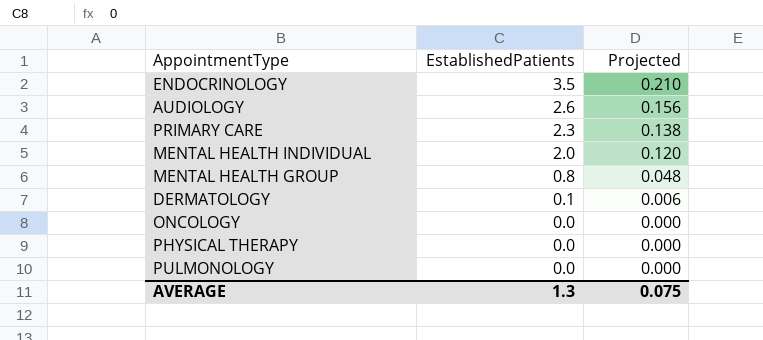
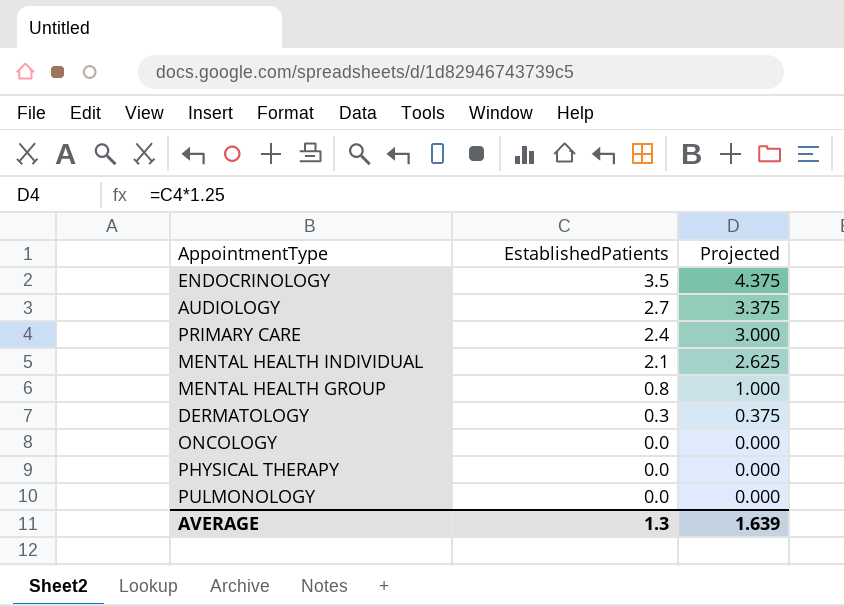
column Projected | formula: [EstablishedPatients] * 0.06 -> [EstablishedPatients] * 1.25
AUDIOLOGY | EstablishedPatients: 2.6 -> 2.7
PRIMARY CARE | EstablishedPatients: 2.3 -> 2.4
MENTAL HEALTH INDIVIDUAL | EstablishedPatients: 2.0 -> 2.1
DERMATOLOGY | EstablishedPatients: 0.1 -> 0.3
AVERAGE | Projected: 0.075 -> 1.639

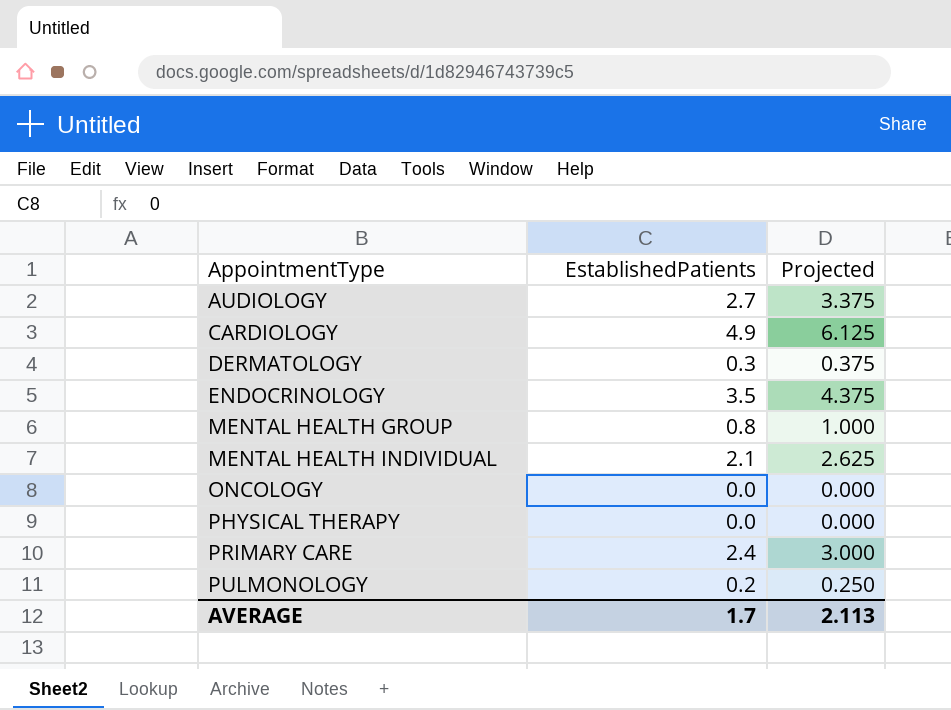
row order: EstablishedPatients descending -> AppointmentType ascending
row CARDIOLOGY: none -> 4.9 | 6.125
PULMONOLOGY | EstablishedPatients: 0.0 -> 0.2
PULMONOLOGY | Projected: 0.000 -> 0.250
AVERAGE | EstablishedPatients: 1.3 -> 1.7
AVERAGE | Projected: 1.639 -> 2.113

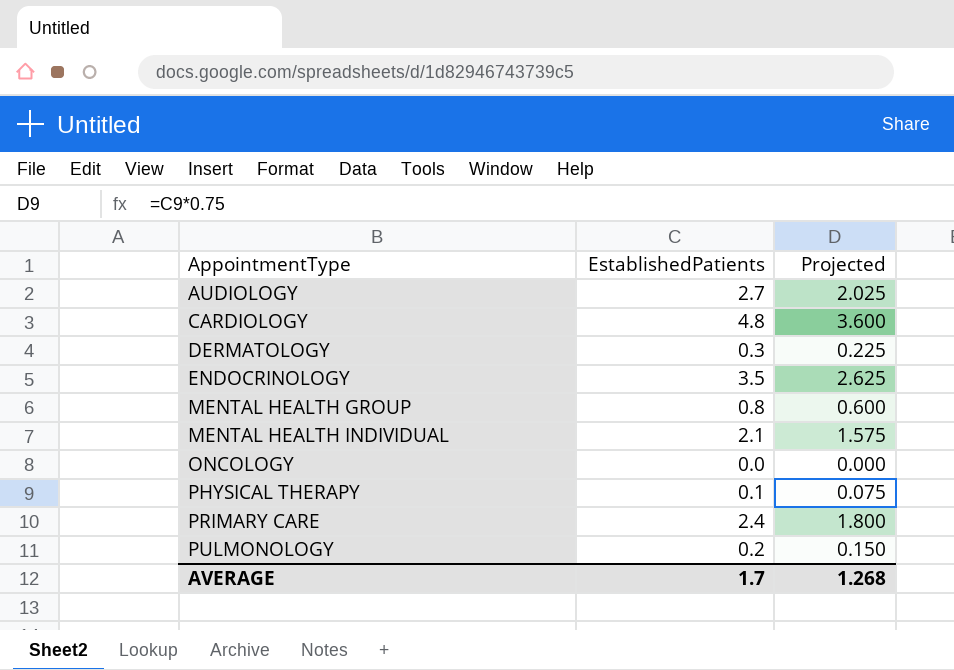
column Projected | formula: [EstablishedPatients] * 1.25 -> [EstablishedPatients] * 0.75
CARDIOLOGY | EstablishedPatients: 4.9 -> 4.8
PHYSICAL THERAPY | EstablishedPatients: 0.0 -> 0.1
AVERAGE | Projected: 2.113 -> 1.268

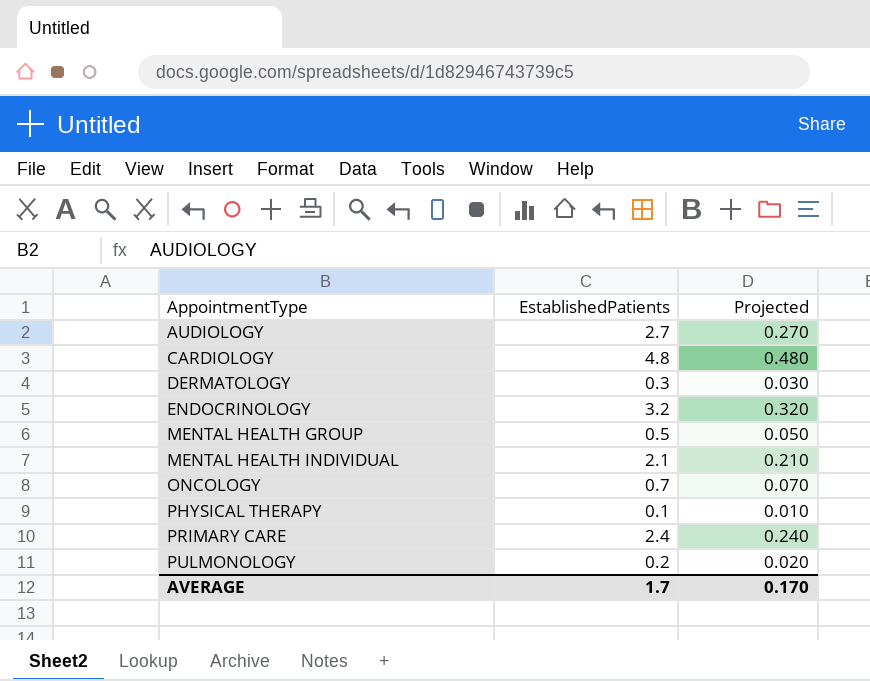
column Projected | formula: [EstablishedPatients] * 0.75 -> [EstablishedPatients] * 0.1
ENDOCRINOLOGY | EstablishedPatients: 3.5 -> 3.2
MENTAL HEALTH GROUP | EstablishedPatients: 0.8 -> 0.5
ONCOLOGY | EstablishedPatients: 0.0 -> 0.7
AVERAGE | Projected: 1.268 -> 0.170

